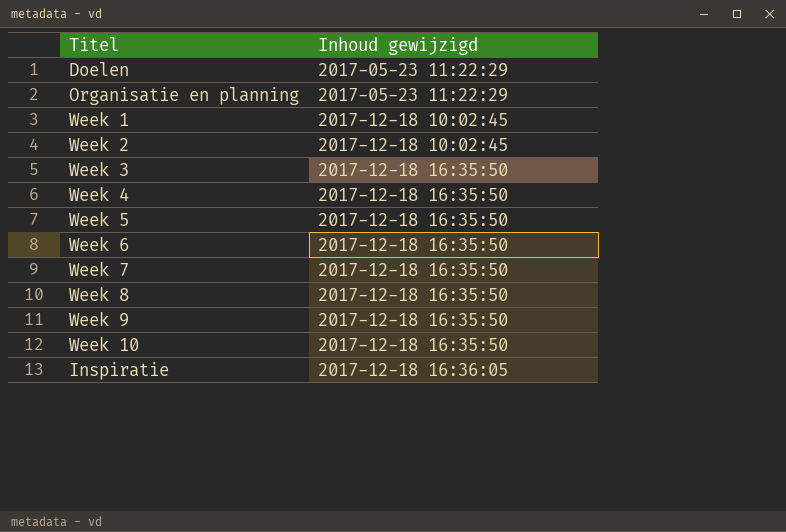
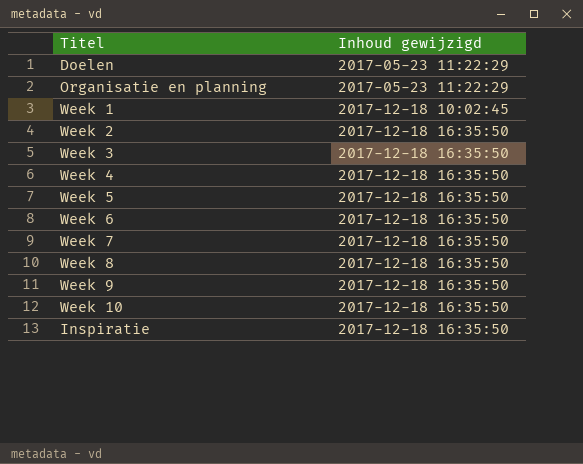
Week 2 | Inhoud gewijzigd: 2017-12-18 10:02:45 -> 2017-12-18 16:35:50
Inspiratie | Inhoud gewijzigd: 2017-12-18 16:36:05 -> 2017-12-18 16:35:50

